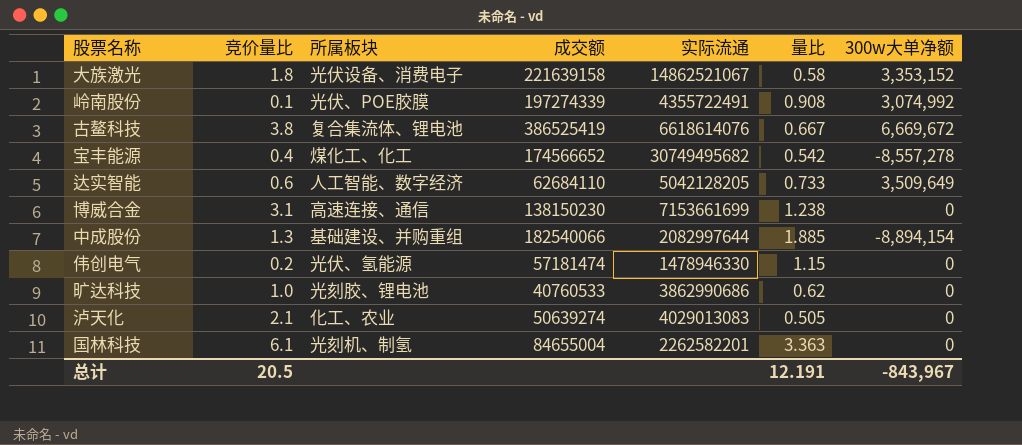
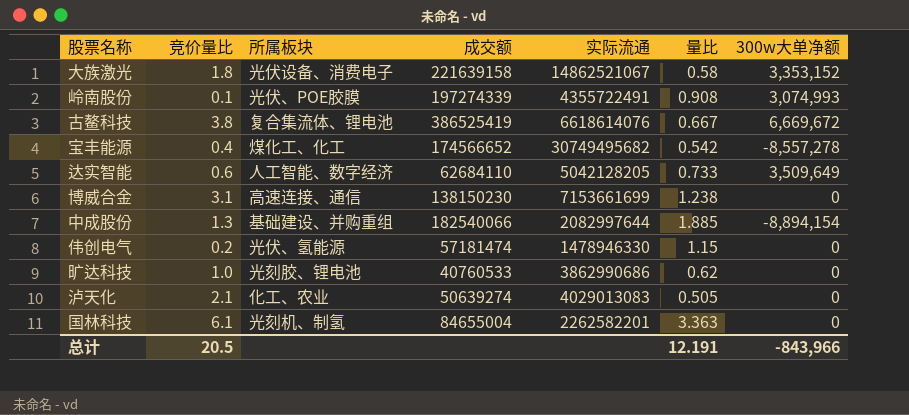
岭南股份 | 300w大单净额: 3,074,992 -> 3,074,993
总计 | 300w大单净额: -843,967 -> -843,966

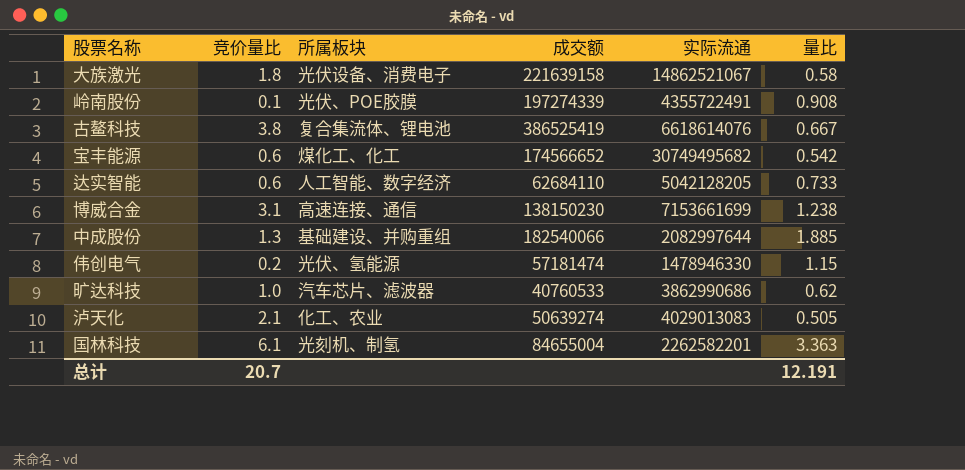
column 300w大单净额 | position: 7 -> none
宝丰能源 | 竞价量比: 0.4 -> 0.6
旷达科技 | 所属板块: 光刻胶、锂电池 -> 汽车芯片、滤波器
总计 | 竞价量比: 20.5 -> 20.7

